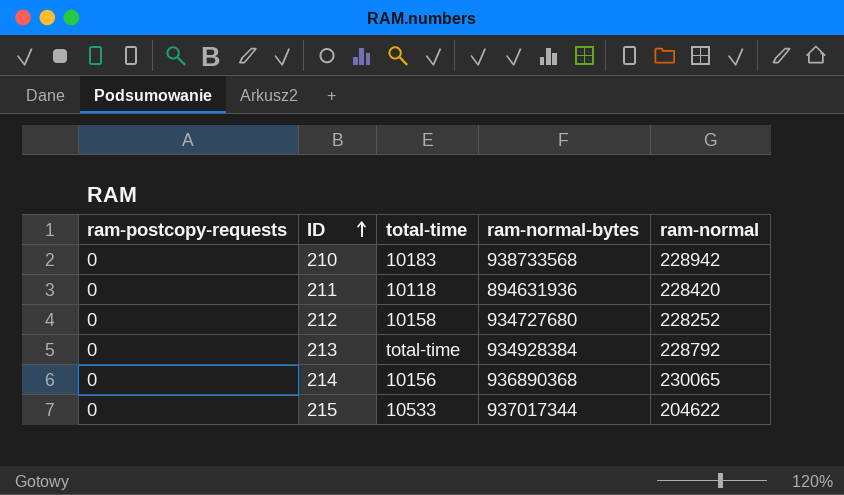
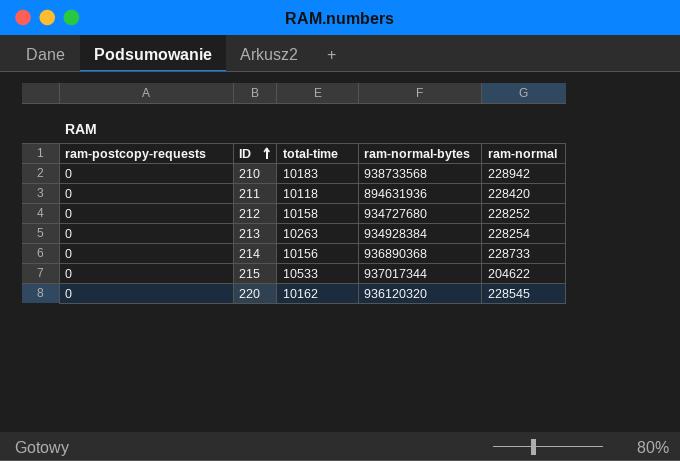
213 | total-time: total-time -> 10263
213 | ram-normal: 228792 -> 228254
214 | ram-normal: 230065 -> 228733
row 220: none -> 0 | 10162 | 936120320 | 228545

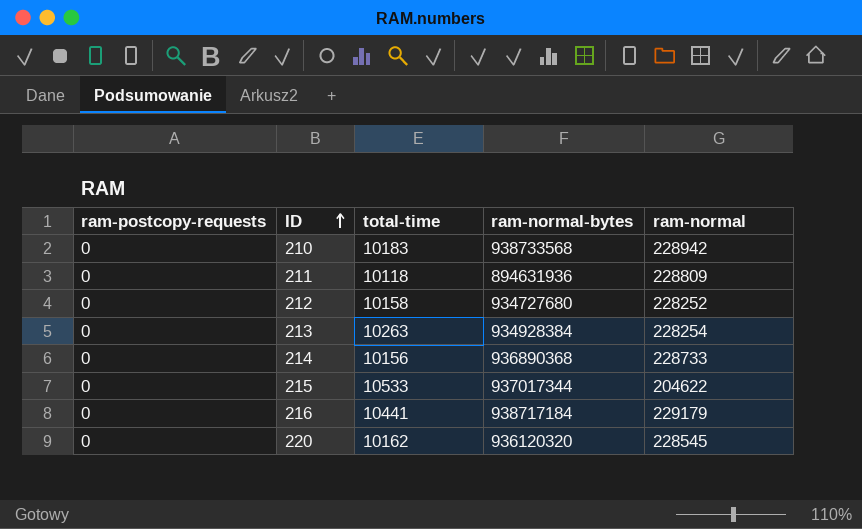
211 | ram-normal: 228420 -> 228809
row 216: none -> 0 | 10441 | 938717184 | 229179

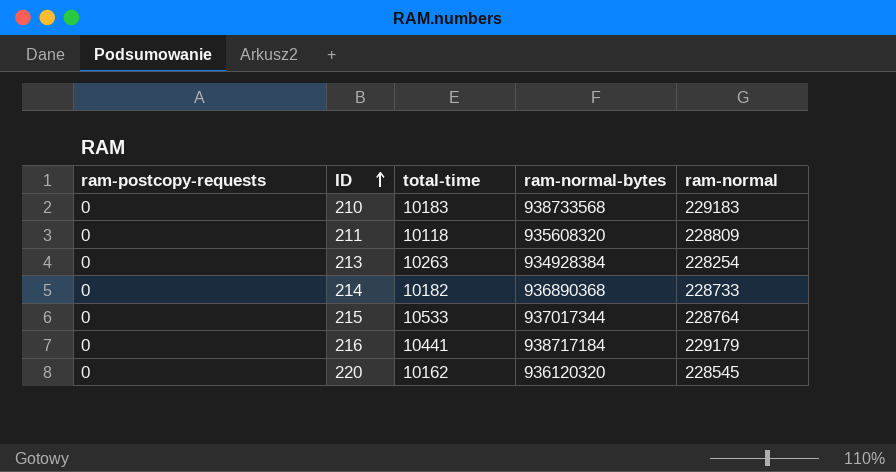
row 212: 0 | 10158 | 934727680 | 228252 -> none
210 | ram-normal: 228942 -> 229183
211 | ram-normal-bytes: 894631936 -> 935608320
214 | total-time: 10156 -> 10182
215 | ram-normal: 204622 -> 228764

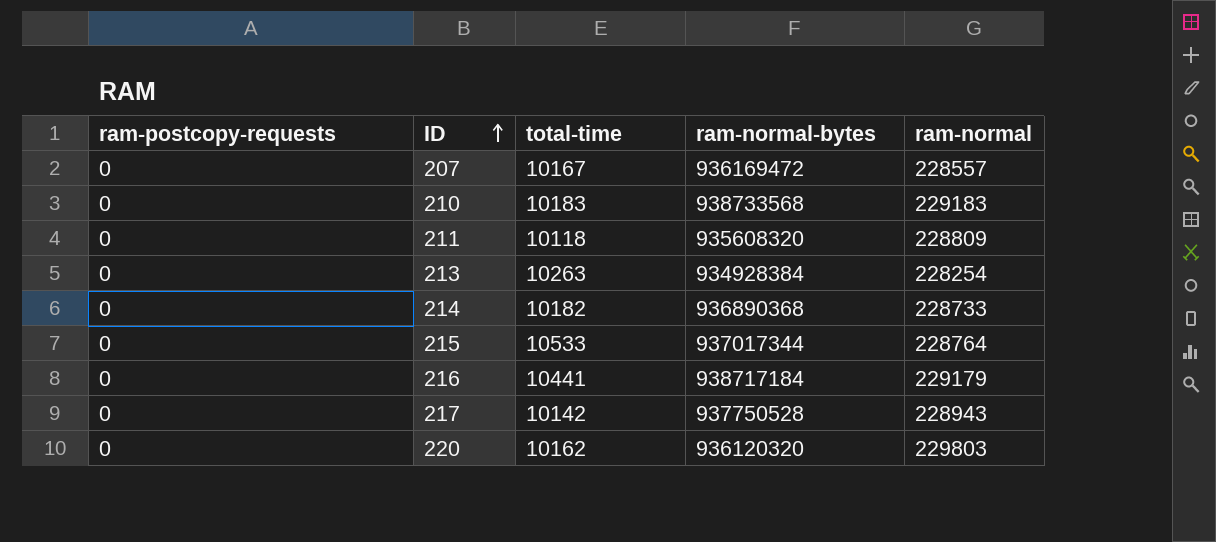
row 207: none -> 0 | 10167 | 936169472 | 228557
row 217: none -> 0 | 10142 | 937750528 | 228943
220 | ram-normal: 228545 -> 229803

